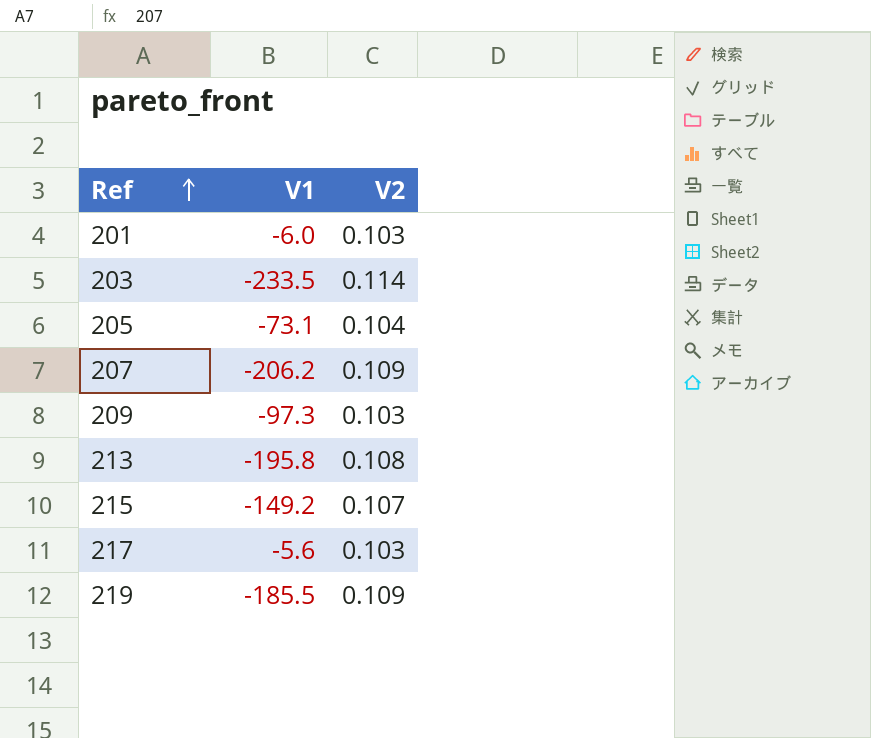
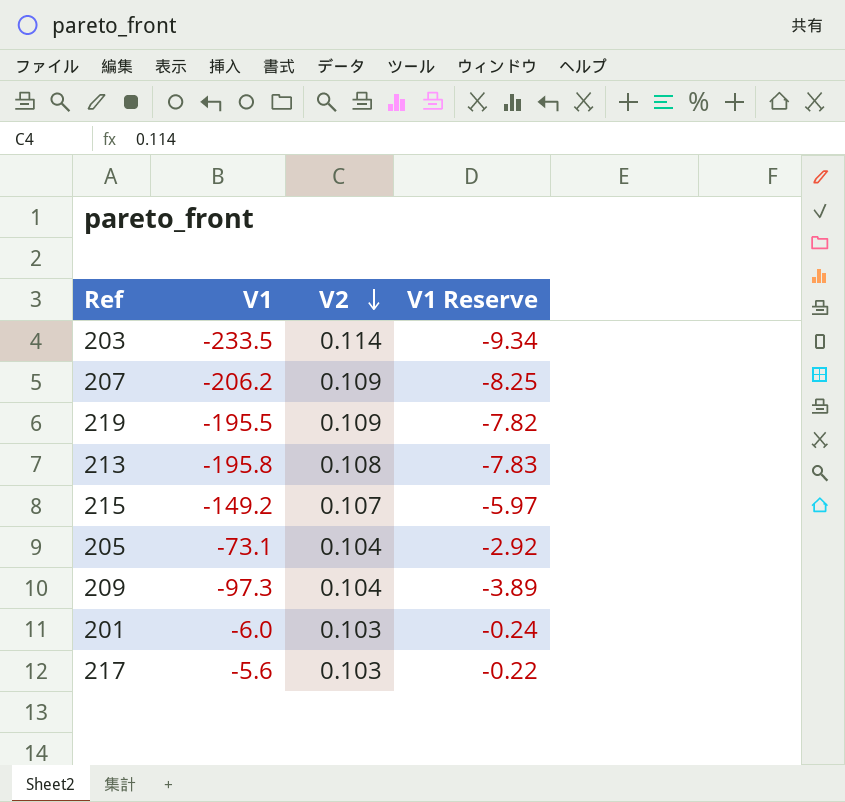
row order: Ref ascending -> V2 descending
column V1 Reserve | formula: none -> [V1] * 0.04
219 | V1: -185.5 -> -195.5
209 | V2: 0.103 -> 0.104

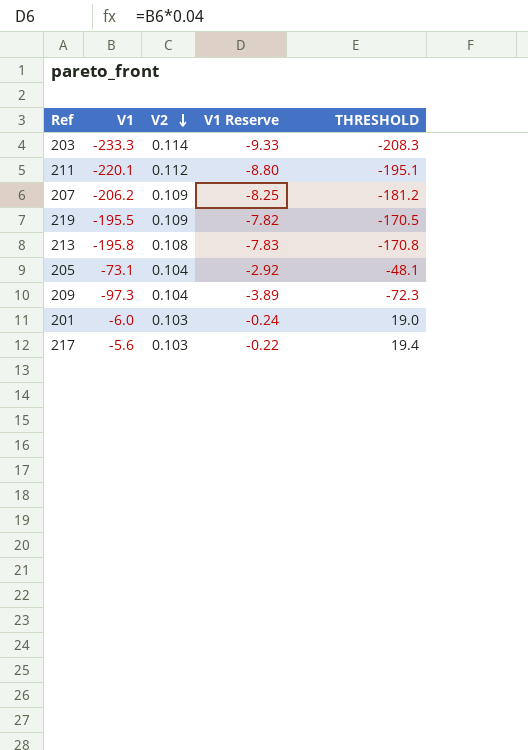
column THRESHOLD | formula: none -> [V1] + 25
row 215: -149.2 | 0.107 | -5.97 -> none
203 | V1: -233.5 -> -233.3
203 | V1 Reserve: -9.34 -> -9.33
row 211: none -> -220.1 | 0.112 | -8.80 | -195.1

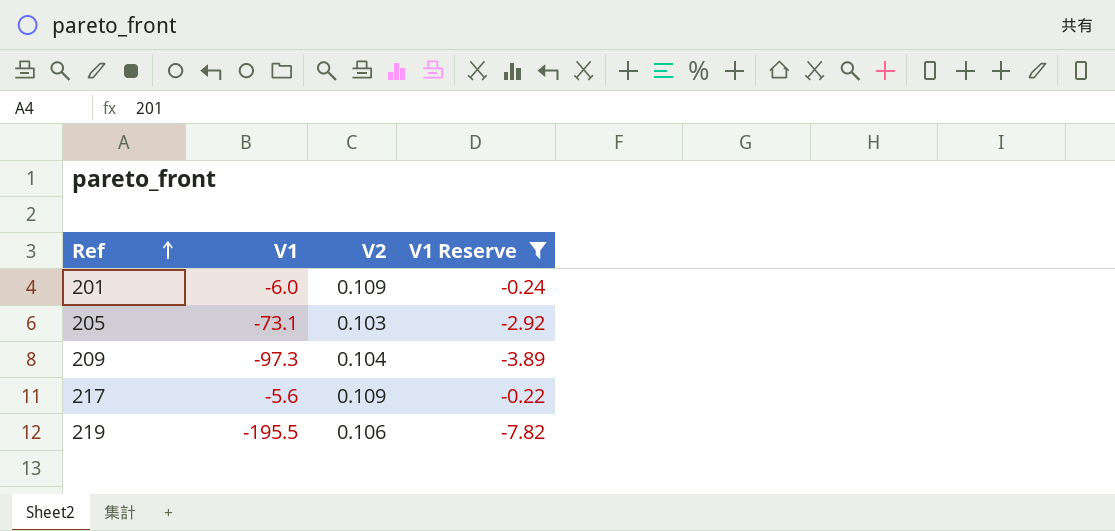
filter: none -> V1 Reserve >= -7.82
row order: V2 descending -> Ref ascending
column THRESHOLD | formula: [V1] + 25 -> none
201 | V2: 0.103 -> 0.109
205 | V2: 0.104 -> 0.103
217 | V2: 0.103 -> 0.109
219 | V2: 0.109 -> 0.106

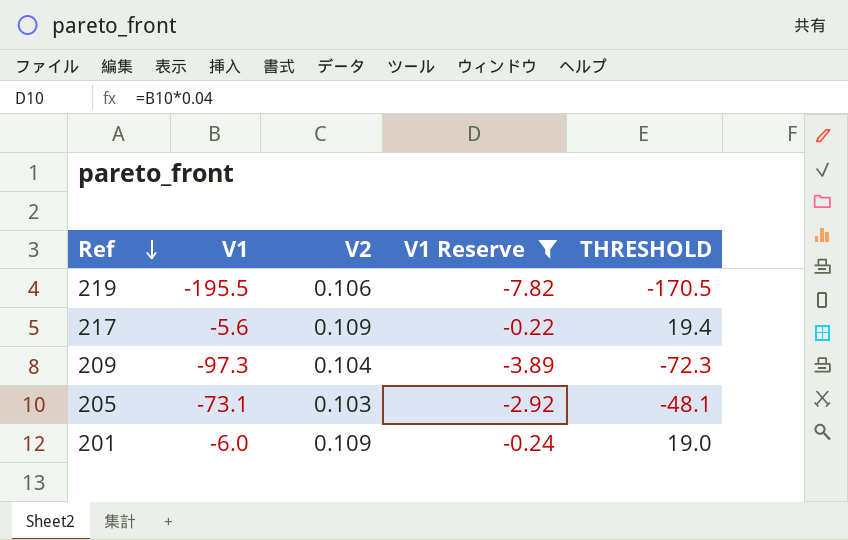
row order: Ref ascending -> Ref descending
column THRESHOLD | formula: none -> [V1] + 25

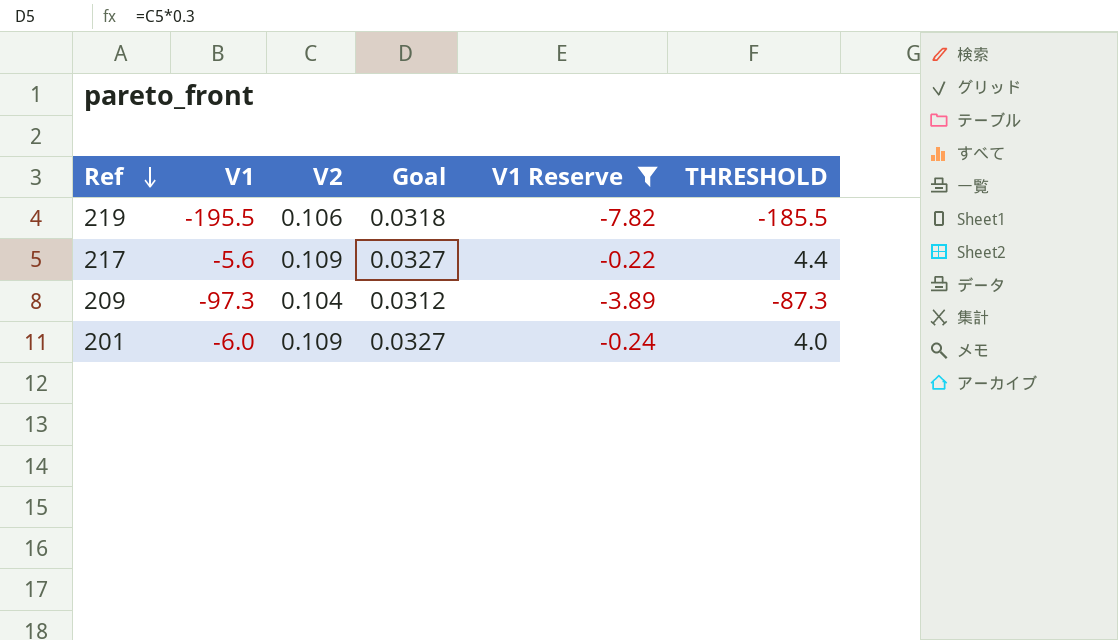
column Goal | formula: none -> [V2] * 0.3
column THRESHOLD | formula: [V1] + 25 -> [V1] + 10
row 205: -73.1 | 0.103 | -2.92 | -48.1 -> none

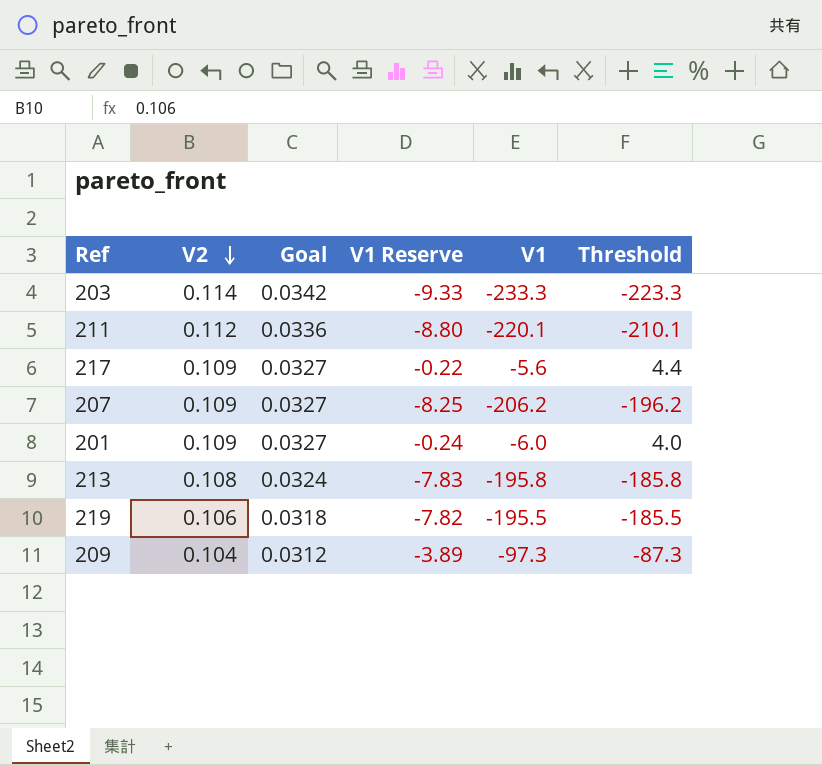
filter: V1 Reserve >= -7.82 -> none
row order: Ref descending -> V2 descending
column V1 | position: 2 -> 5
column name: THRESHOLD -> Threshold

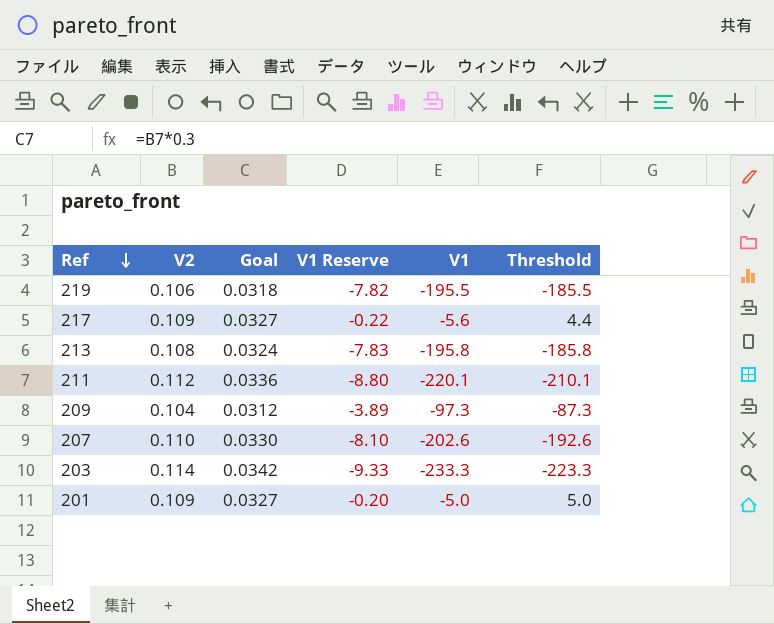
row order: V2 descending -> Ref descending
207 | V2: 0.109 -> 0.110
207 | Goal: 0.0327 -> 0.0330
207 | V1 Reserve: -8.25 -> -8.10
207 | V1: -206.2 -> -202.6
207 | Threshold: -196.2 -> -192.6
201 | V1 Reserve: -0.24 -> -0.20
201 | V1: -6.0 -> -5.0
201 | Threshold: 4.0 -> 5.0

